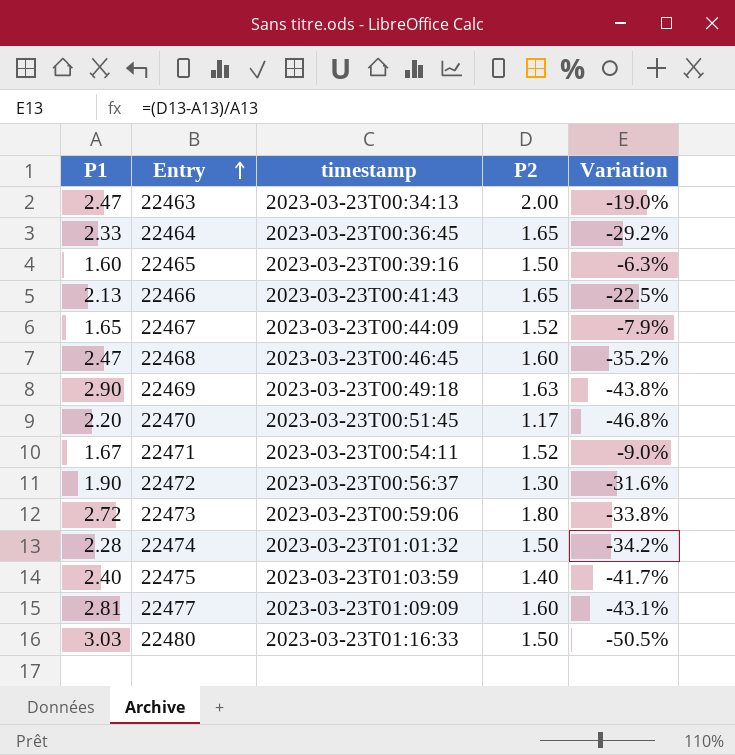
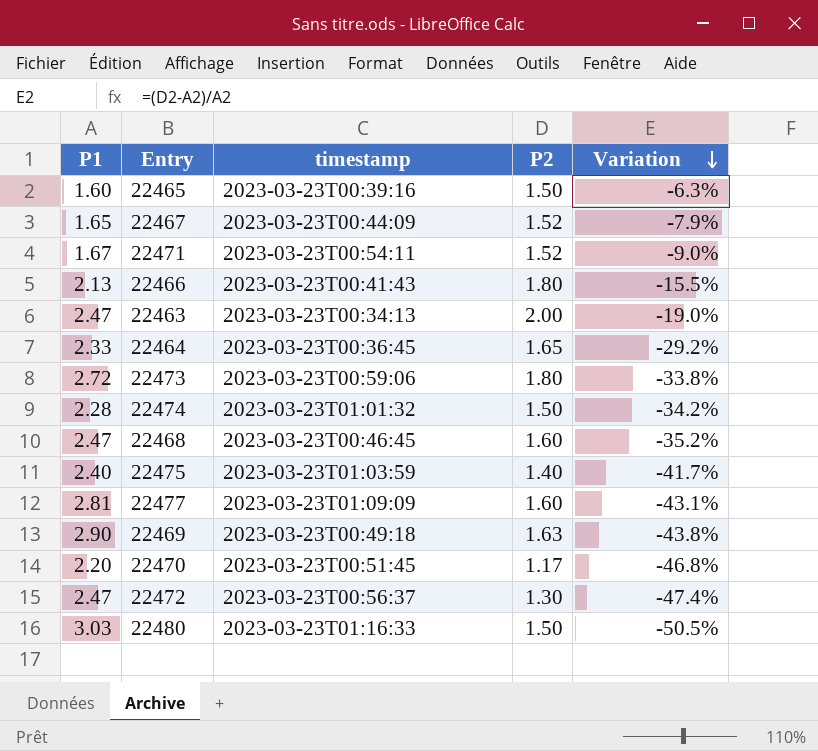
row order: Entry ascending -> Variation descending
22466 | P2: 1.65 -> 1.80
22466 | Variation: -22.5% -> -15.5%
22472 | P1: 1.90 -> 2.47
22472 | Variation: -31.6% -> -47.4%

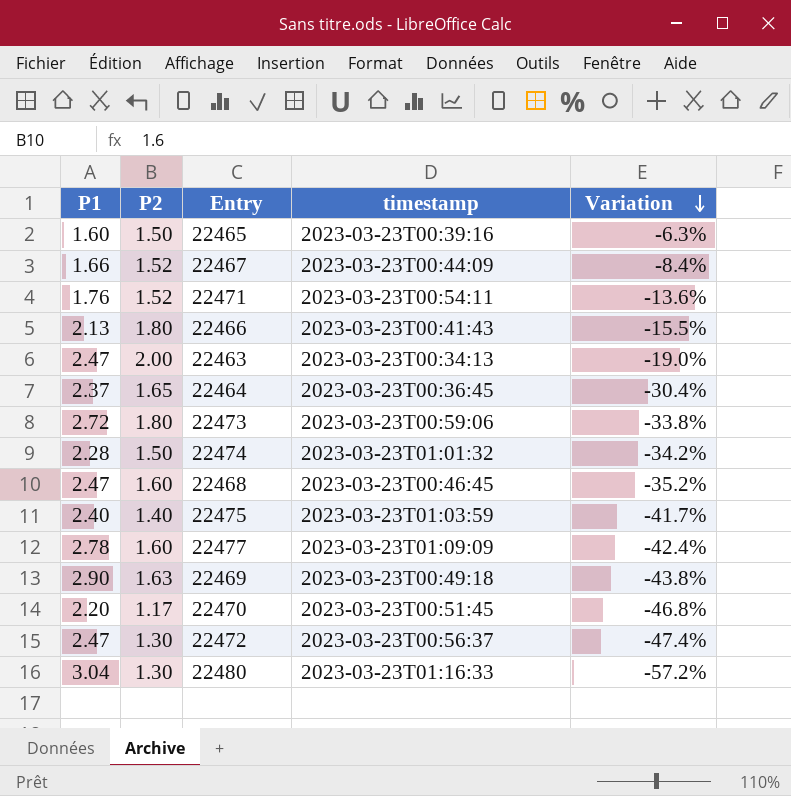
column P2 | position: 4 -> 2
22467 | P1: 1.65 -> 1.66
22467 | Variation: -7.9% -> -8.4%
22471 | P1: 1.67 -> 1.76
22471 | Variation: -9.0% -> -13.6%
22464 | P1: 2.33 -> 2.37
22464 | Variation: -29.2% -> -30.4%
22477 | P1: 2.81 -> 2.78
22477 | Variation: -43.1% -> -42.4%
22480 | P1: 3.03 -> 3.04
22480 | P2: 1.50 -> 1.30
22480 | Variation: -50.5% -> -57.2%

